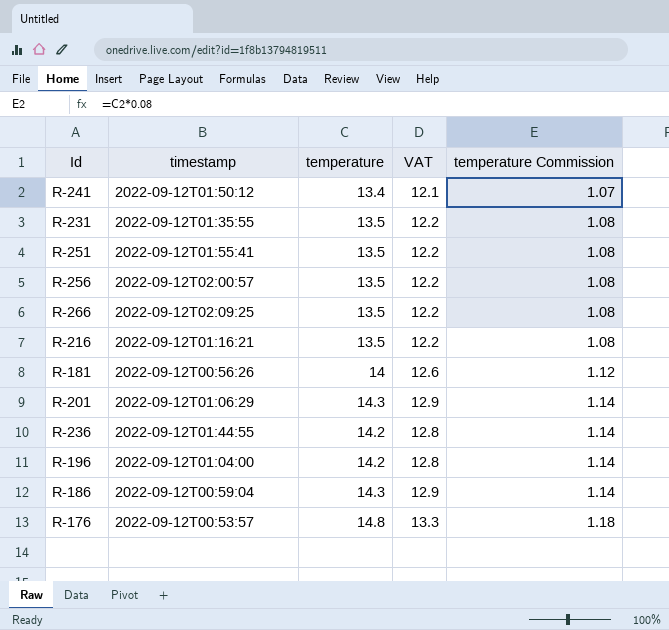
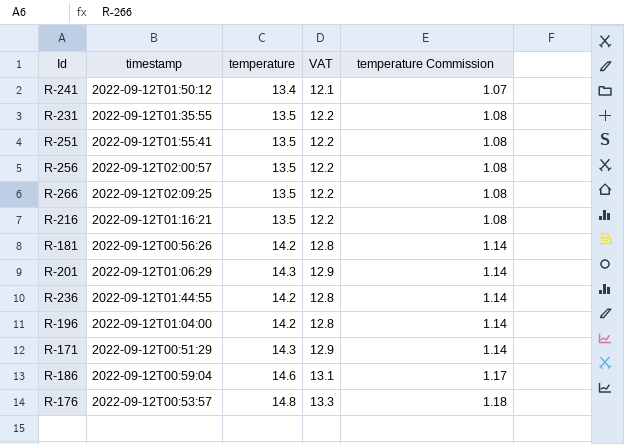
R-181 | temperature: 14 -> 14.2
R-181 | VAT: 12.6 -> 12.8
R-181 | temperature Commission: 1.12 -> 1.14
row R-171: none -> 2022-09-12T00:51:29 | 14.3 | 12.9 | 1.14
R-186 | temperature: 14.3 -> 14.6
R-186 | VAT: 12.9 -> 13.1
R-186 | temperature Commission: 1.14 -> 1.17

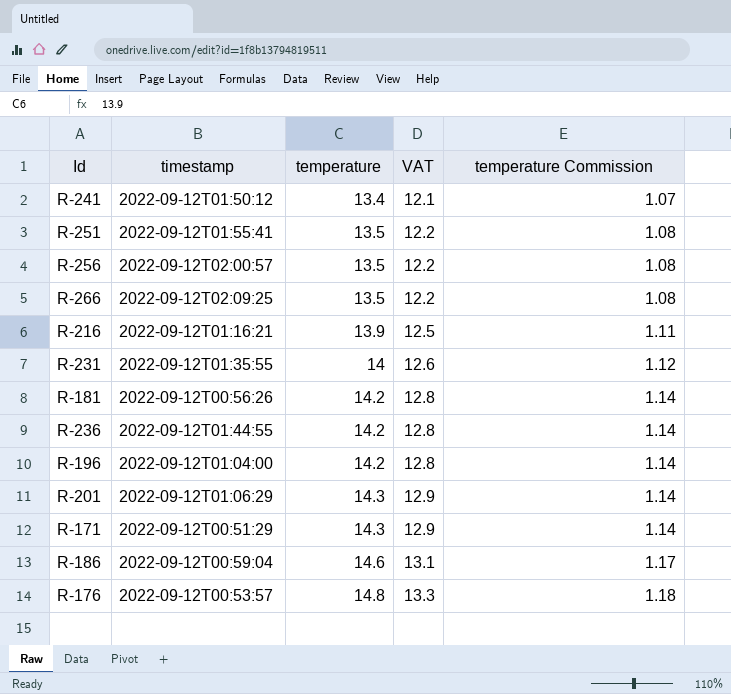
row order: temperature Commission ascending -> temperature ascending
R-216 | temperature: 13.5 -> 13.9
R-216 | VAT: 12.2 -> 12.5
R-216 | temperature Commission: 1.08 -> 1.11
R-231 | temperature: 13.5 -> 14
R-231 | VAT: 12.2 -> 12.6
R-231 | temperature Commission: 1.08 -> 1.12

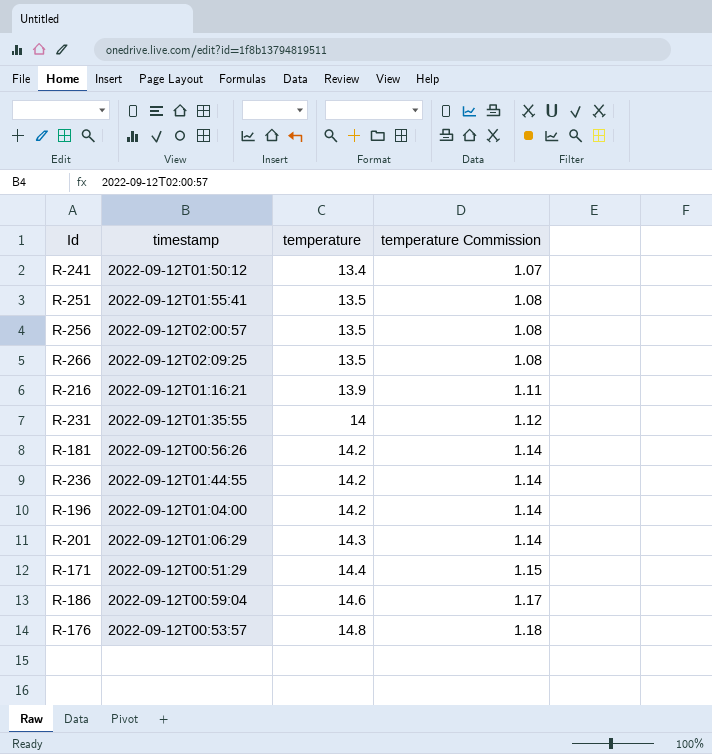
column VAT | formula: [temperature] * 0.9 -> none
R-171 | temperature: 14.3 -> 14.4
R-171 | temperature Commission: 1.14 -> 1.15

